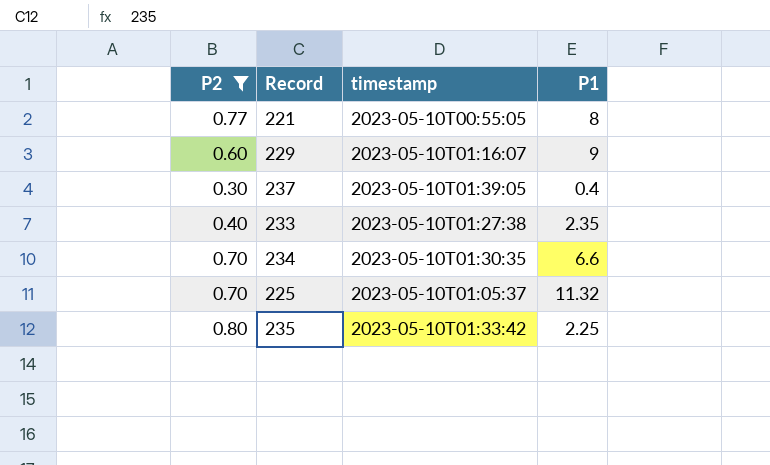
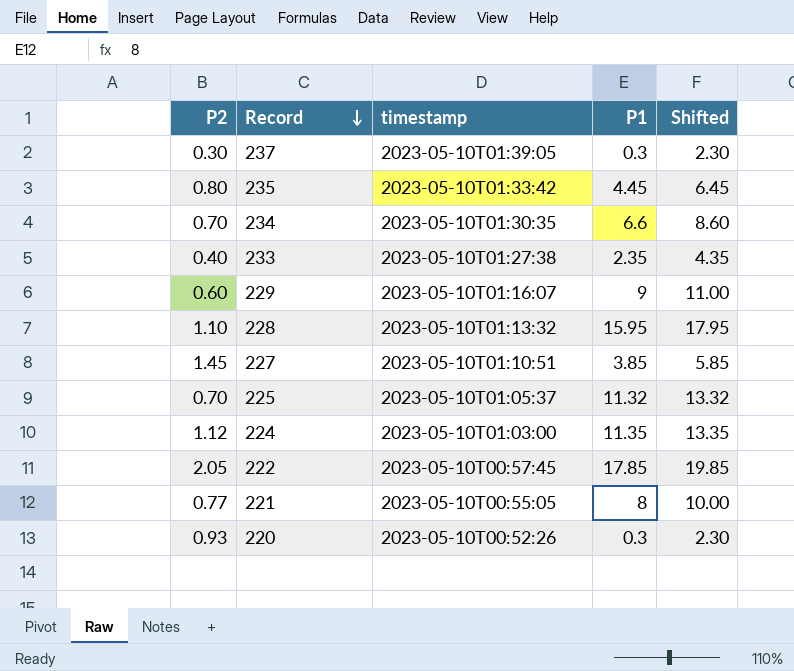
filter: P2 <= 0.80 -> none
row order: none -> Record descending
column Shifted | formula: none -> [P1] + 2
237 | P1: 0.4 -> 0.3
235 | P1: 2.25 -> 4.45

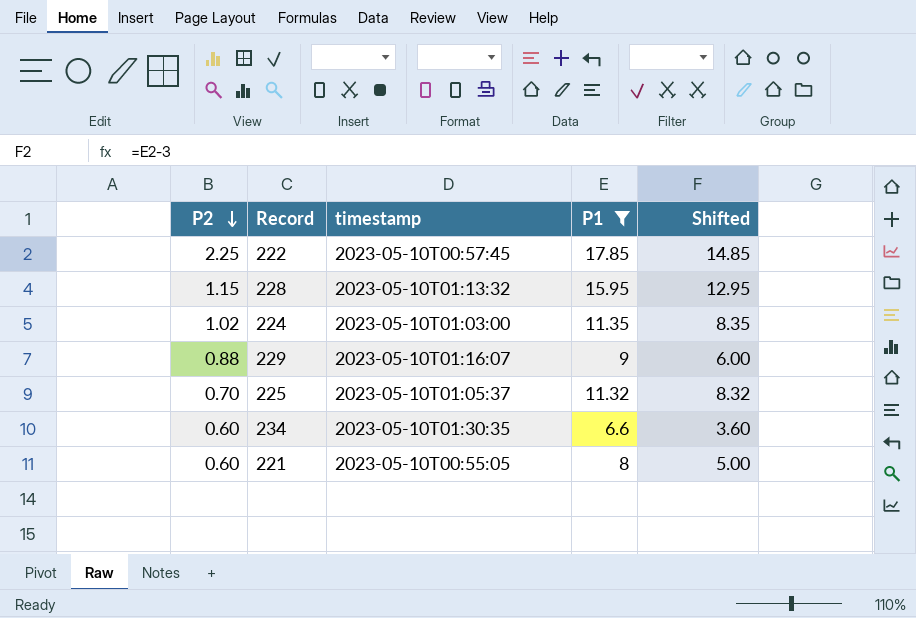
filter: none -> P1 >= 6.6
row order: Record descending -> P2 descending
column Shifted | formula: [P1] + 2 -> [P1] - 3
222 | P2: 2.05 -> 2.25
228 | P2: 1.10 -> 1.15
224 | P2: 1.12 -> 1.02
229 | P2: 0.60 -> 0.88
234 | P2: 0.70 -> 0.60
221 | P2: 0.77 -> 0.60

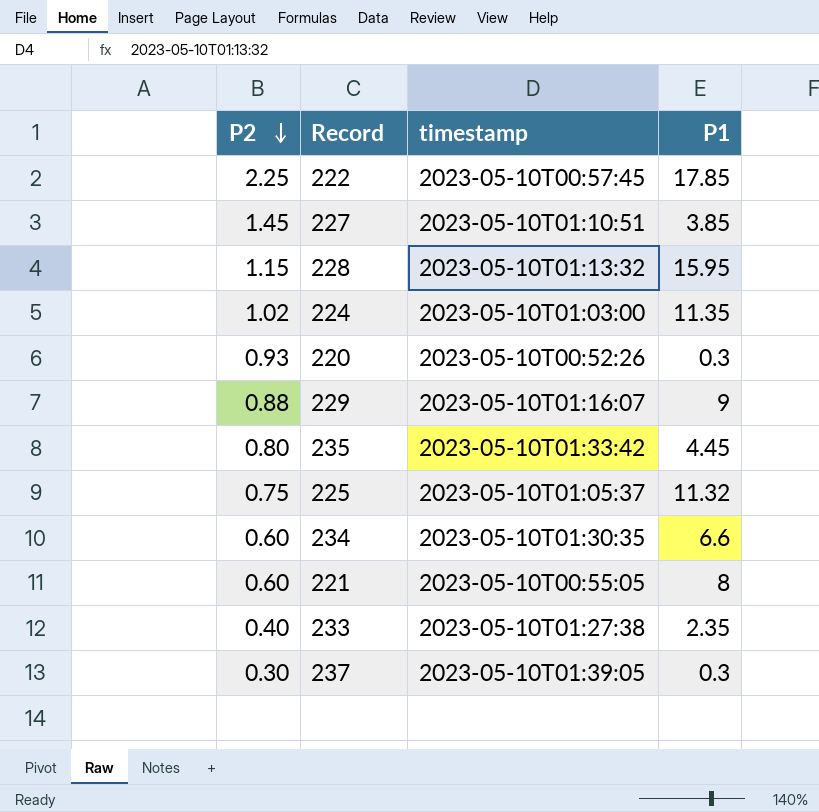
filter: P1 >= 6.6 -> none
column Shifted | formula: [P1] - 3 -> none
225 | P2: 0.70 -> 0.75

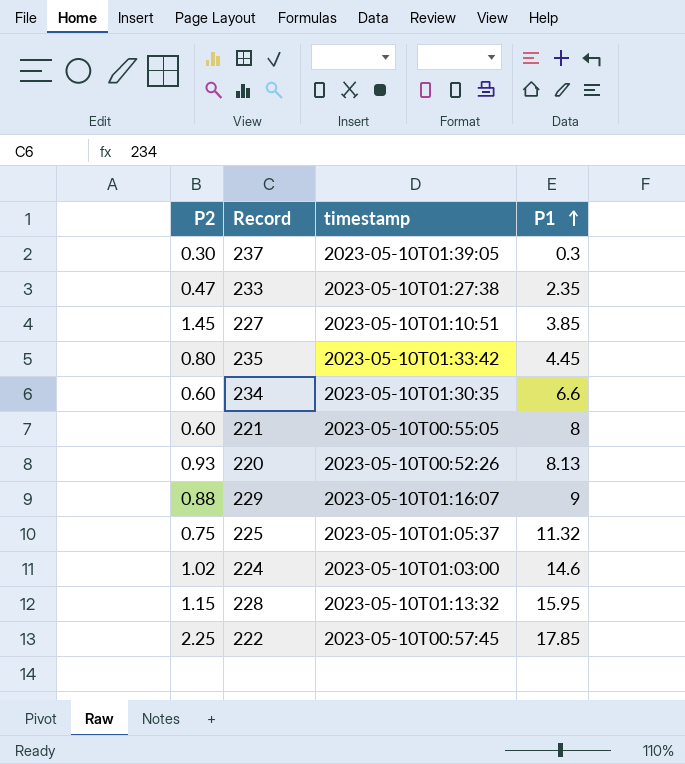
row order: P2 descending -> P1 ascending
233 | P2: 0.40 -> 0.47
220 | P1: 0.3 -> 8.13
224 | P1: 11.35 -> 14.6

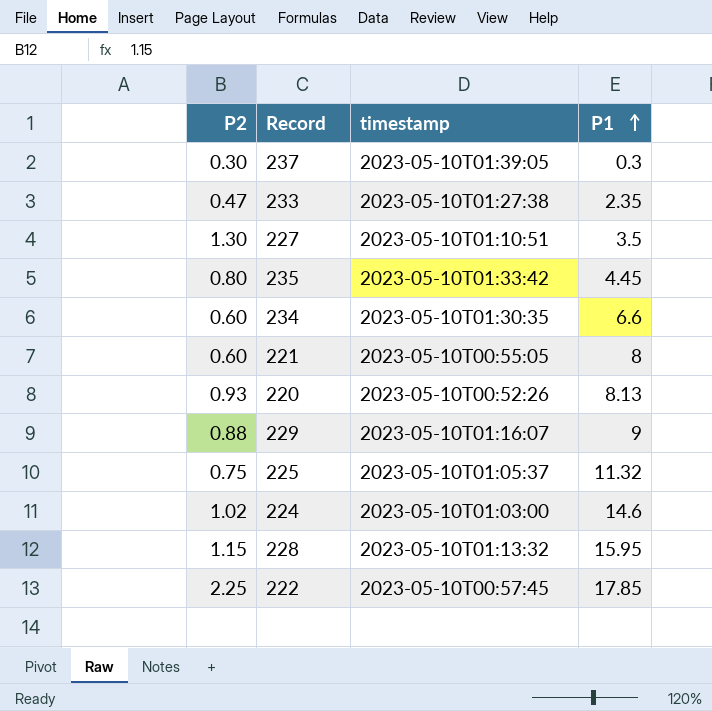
227 | P2: 1.45 -> 1.30
227 | P1: 3.85 -> 3.5

